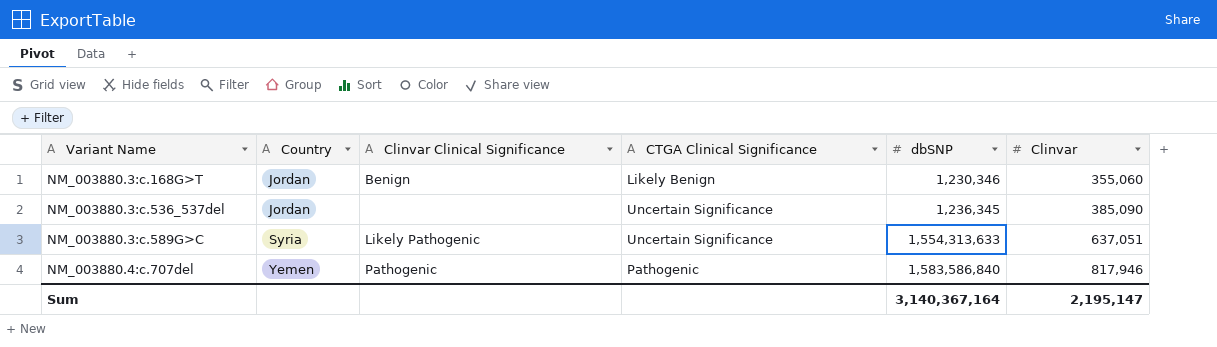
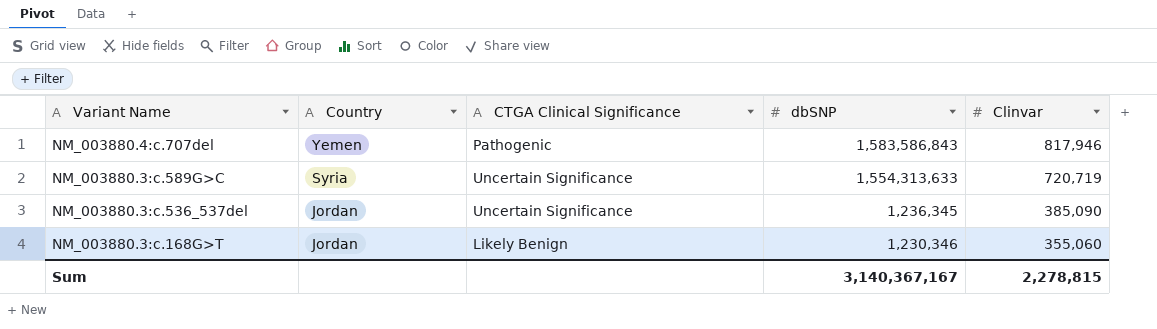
row order: Variant Name ascending -> Variant Name descending
column Clinvar Clinical Significance | position: 3 -> none
NM_003880.4:c.707del | dbSNP: 1,583,586,840 -> 1,583,586,843
NM_003880.3:c.589G>C | Clinvar: 637,051 -> 720,719
Sum | dbSNP: 3,140,367,164 -> 3,140,367,167
Sum | Clinvar: 2,195,147 -> 2,278,815

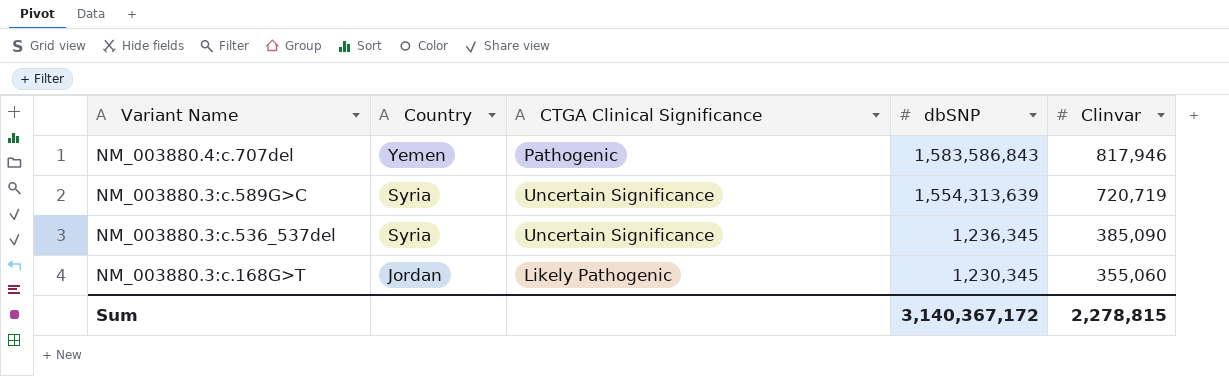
NM_003880.3:c.589G>C | dbSNP: 1,554,313,633 -> 1,554,313,639
NM_003880.3:c.536_537del | Country: Jordan -> Syria
NM_003880.3:c.168G>T | CTGA Clinical Significance: Likely Benign -> Likely Pathogenic
NM_003880.3:c.168G>T | dbSNP: 1,230,346 -> 1,230,345
Sum | dbSNP: 3,140,367,167 -> 3,140,367,172

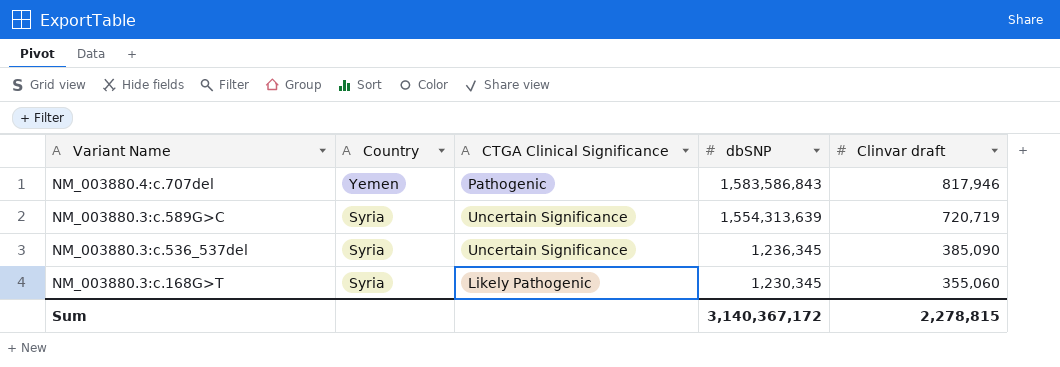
column name: Clinvar -> Clinvar draft
NM_003880.3:c.168G>T | Country: Jordan -> Syria

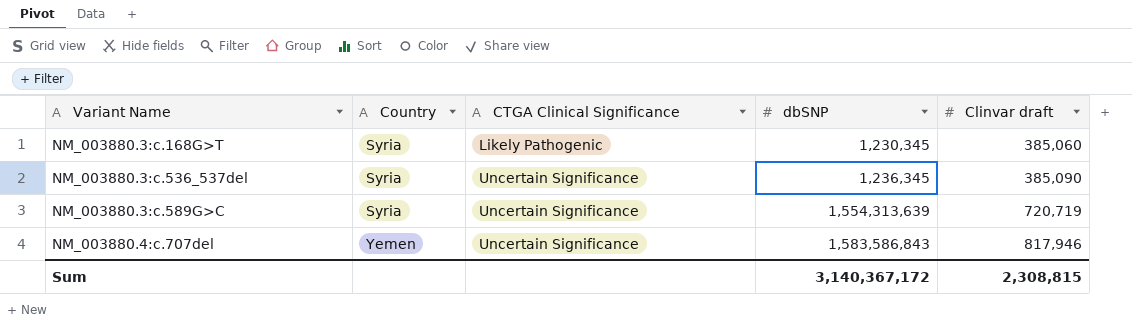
row order: Variant Name descending -> Variant Name ascending
NM_003880.3:c.168G>T | Clinvar draft: 355,060 -> 385,060
NM_003880.4:c.707del | CTGA Clinical Significance: Pathogenic -> Uncertain Significance
Sum | Clinvar draft: 2,278,815 -> 2,308,815

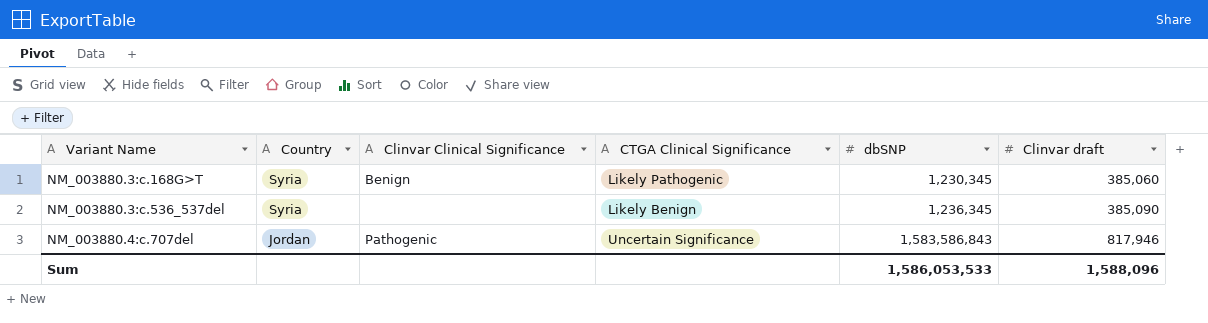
column Clinvar Clinical Significance | position: none -> 3
row NM_003880.3:c.589G>C: Syria | Uncertain Significance | 1,554,313,639 | 720,719 -> none
NM_003880.3:c.536_537del | CTGA Clinical Significance: Uncertain Significance -> Likely Benign
NM_003880.4:c.707del | Country: Yemen -> Jordan
Sum | dbSNP: 3,140,367,172 -> 1,586,053,533
Sum | Clinvar draft: 2,308,815 -> 1,588,096

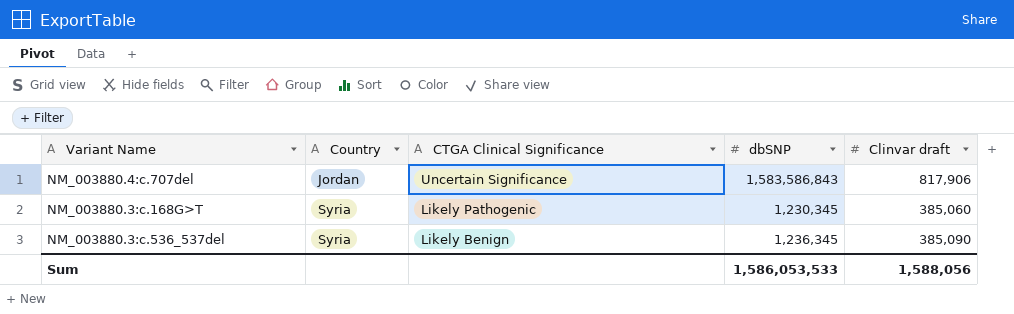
row order: Variant Name ascending -> Country ascending
column Clinvar Clinical Significance | position: 3 -> none
NM_003880.4:c.707del | Clinvar draft: 817,946 -> 817,906
Sum | Clinvar draft: 1,588,096 -> 1,588,056

